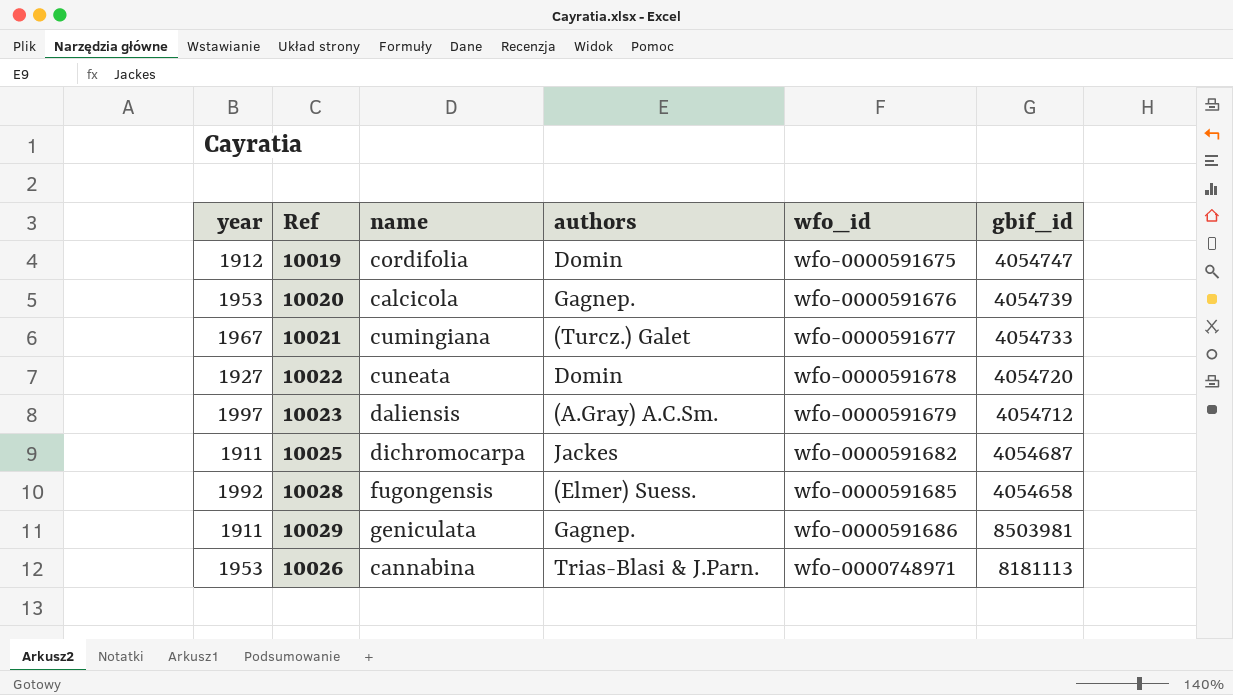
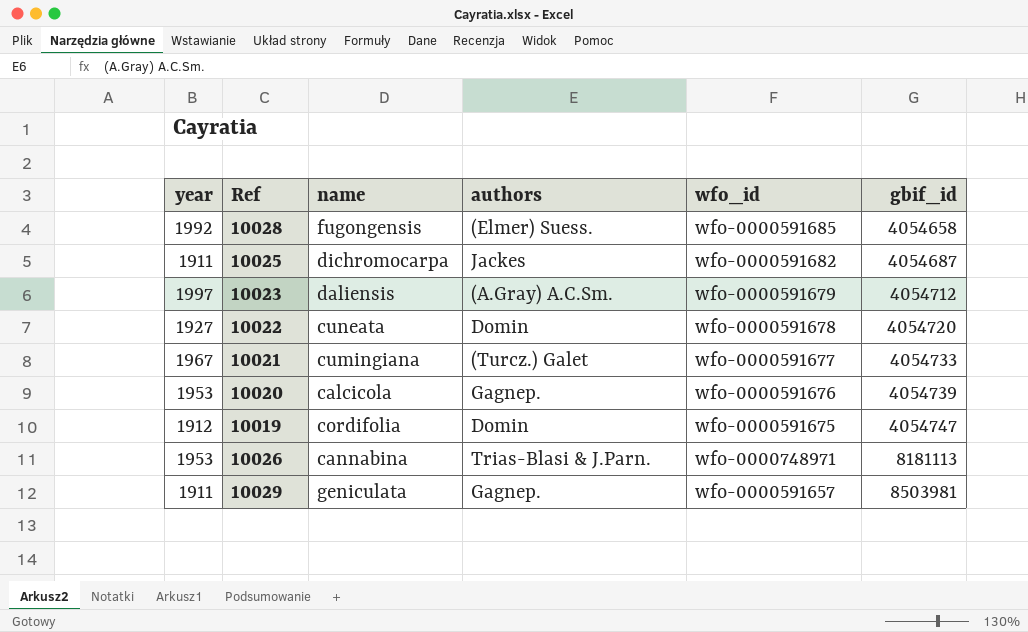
row order: wfo_id ascending -> gbif_id ascending
10029 | wfo_id: wfo-0000591686 -> wfo-0000591657

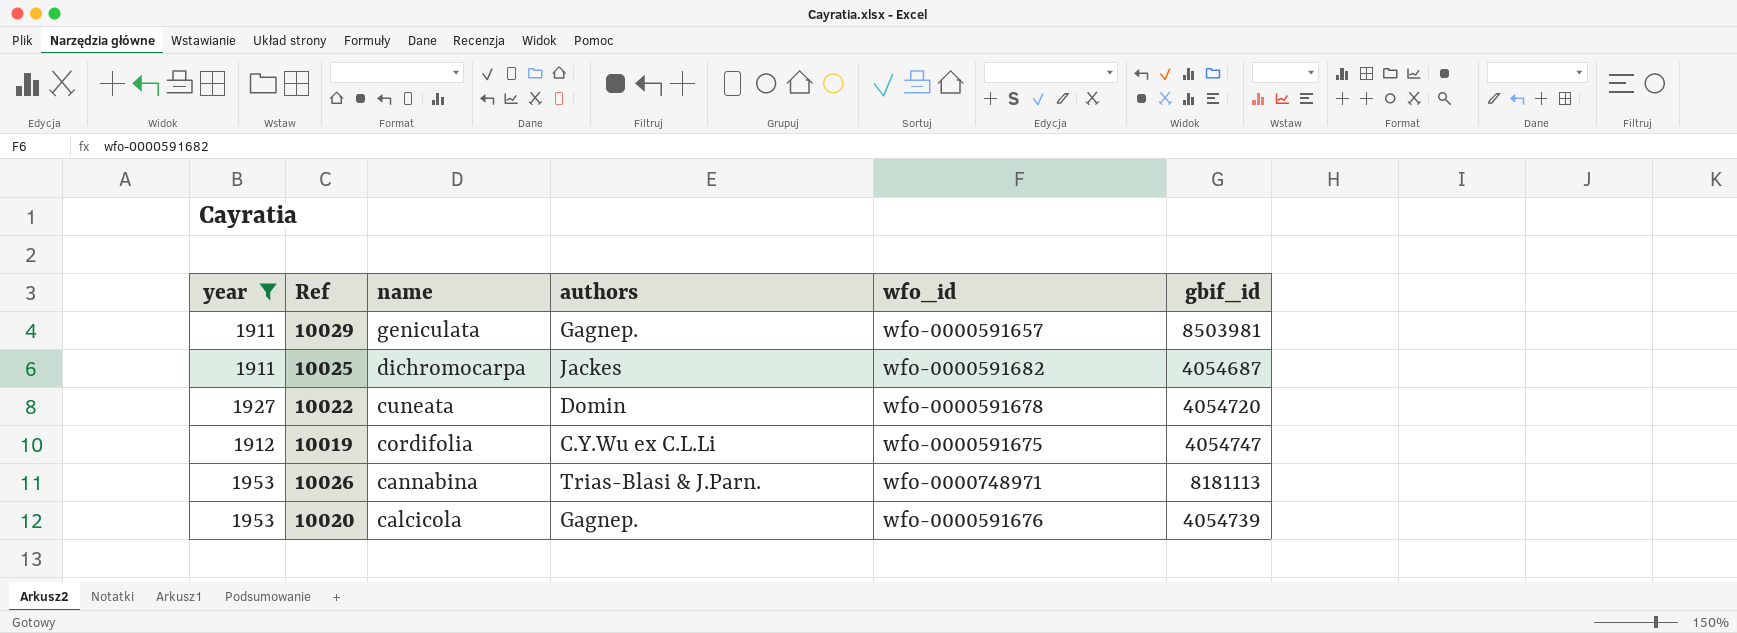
filter: none -> year <= 1953
row order: gbif_id ascending -> name descending
10019 | authors: Domin -> C.Y.Wu ex C.L.Li

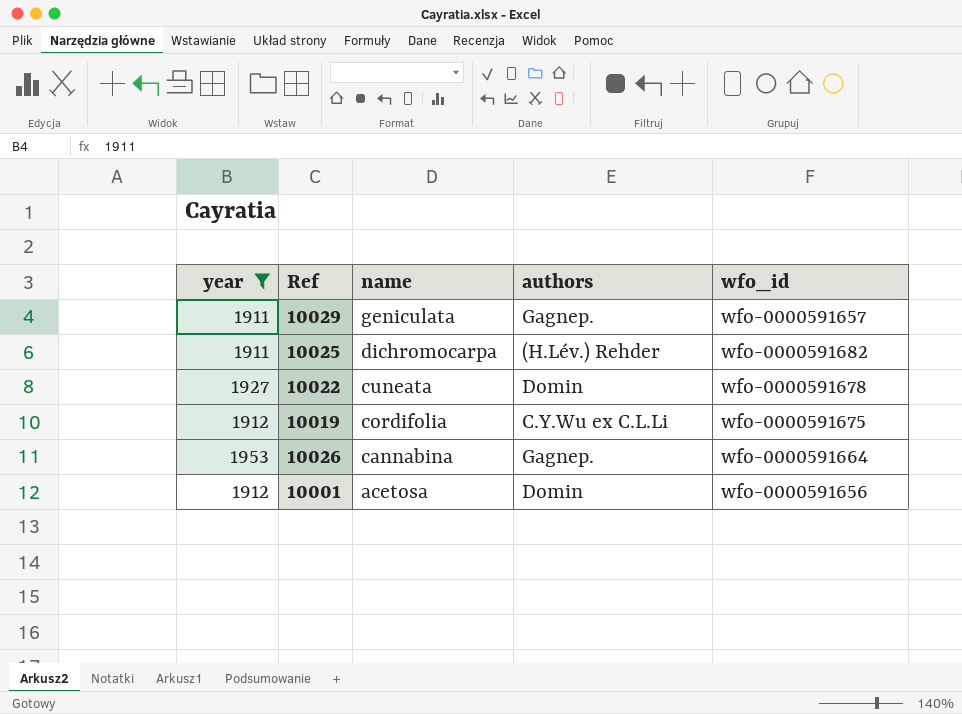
column gbif_id | position: 6 -> none
row 10020: 1953 | calcicola | Gagnep. | wfo-0000591676 | 4054739 -> none
10025 | authors: Jackes -> (H.Lév.) Rehder
10026 | authors: Trias-Blasi & J.Parn. -> Gagnep.
10026 | wfo_id: wfo-0000748971 -> wfo-0000591664
row 10001: none -> 1912 | acetosa | Domin | wfo-0000591656

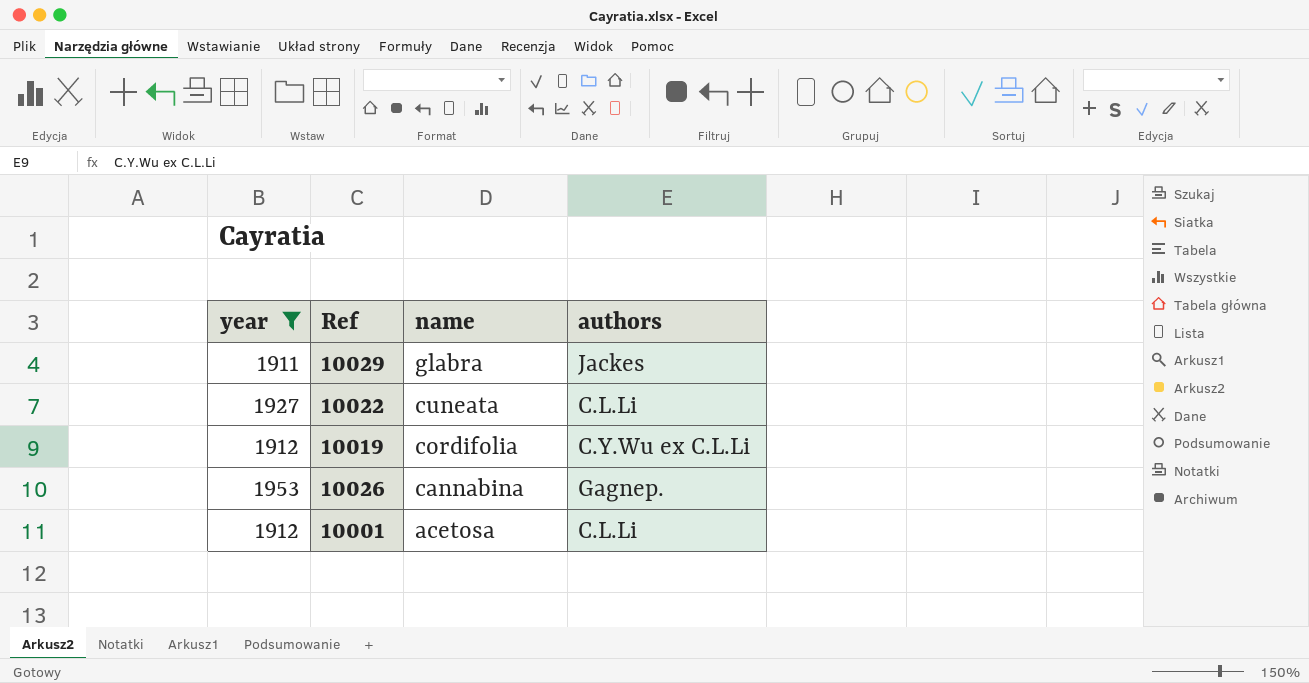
column wfo_id | position: 5 -> none
row 10025: 1911 | dichromocarpa | (H.Lév.) Rehder | wfo-0000591682 -> none
10029 | name: geniculata -> glabra
10029 | authors: Gagnep. -> Jackes
10022 | authors: Domin -> C.L.Li
10001 | authors: Domin -> C.L.Li

